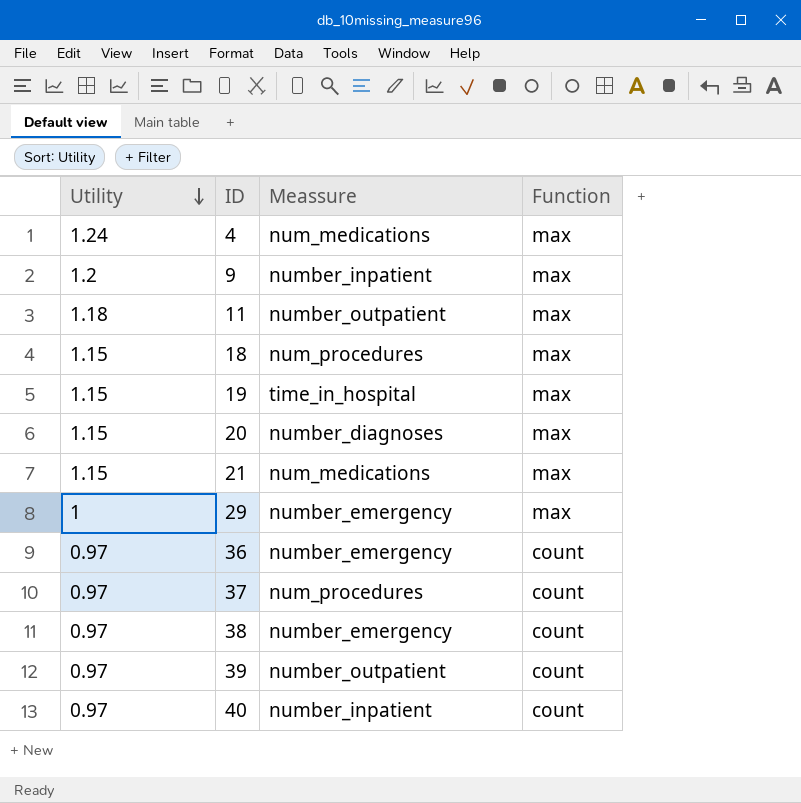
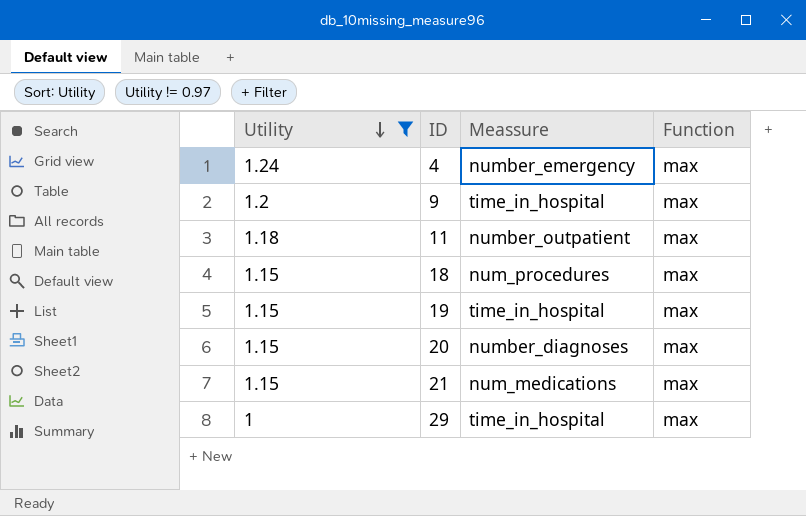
filter: none -> Utility != 0.97
4 | Meassure: num_medications -> number_emergency
9 | Meassure: number_inpatient -> time_in_hospital
29 | Meassure: number_emergency -> time_in_hospital

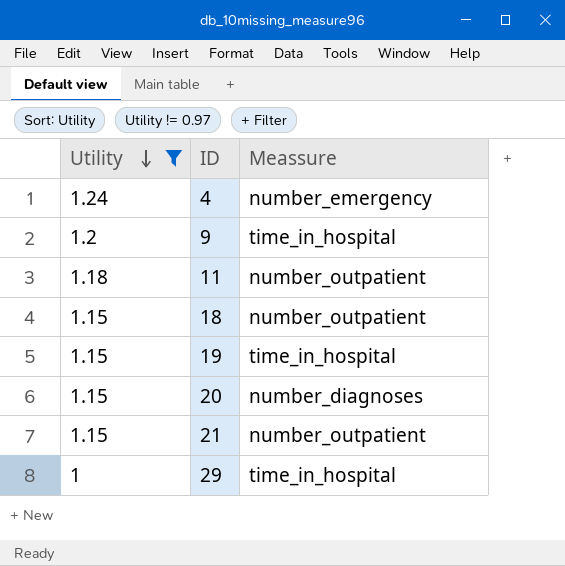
column Function | position: 4 -> none
18 | Meassure: num_procedures -> number_outpatient
21 | Meassure: num_medications -> number_outpatient

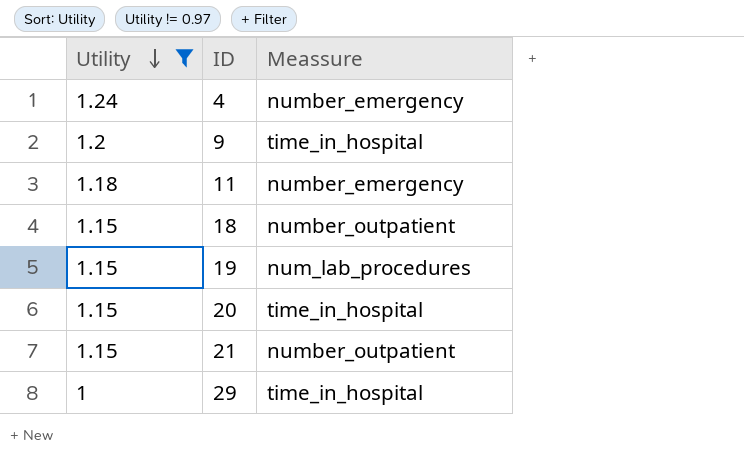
11 | Meassure: number_outpatient -> number_emergency
19 | Meassure: time_in_hospital -> num_lab_procedures
20 | Meassure: number_diagnoses -> time_in_hospital

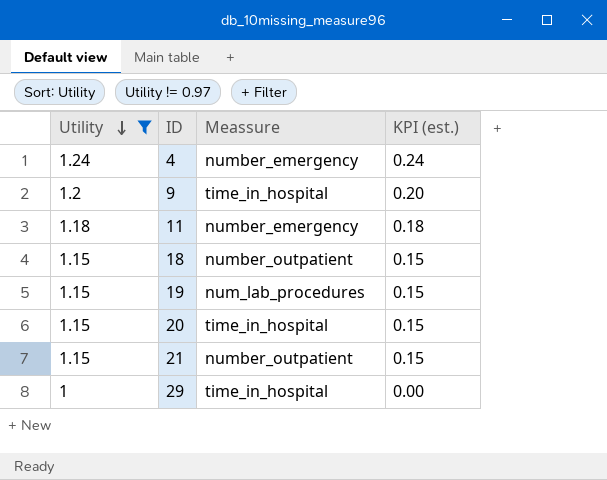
column KPI (est.) | formula: none -> [Utility] - 1

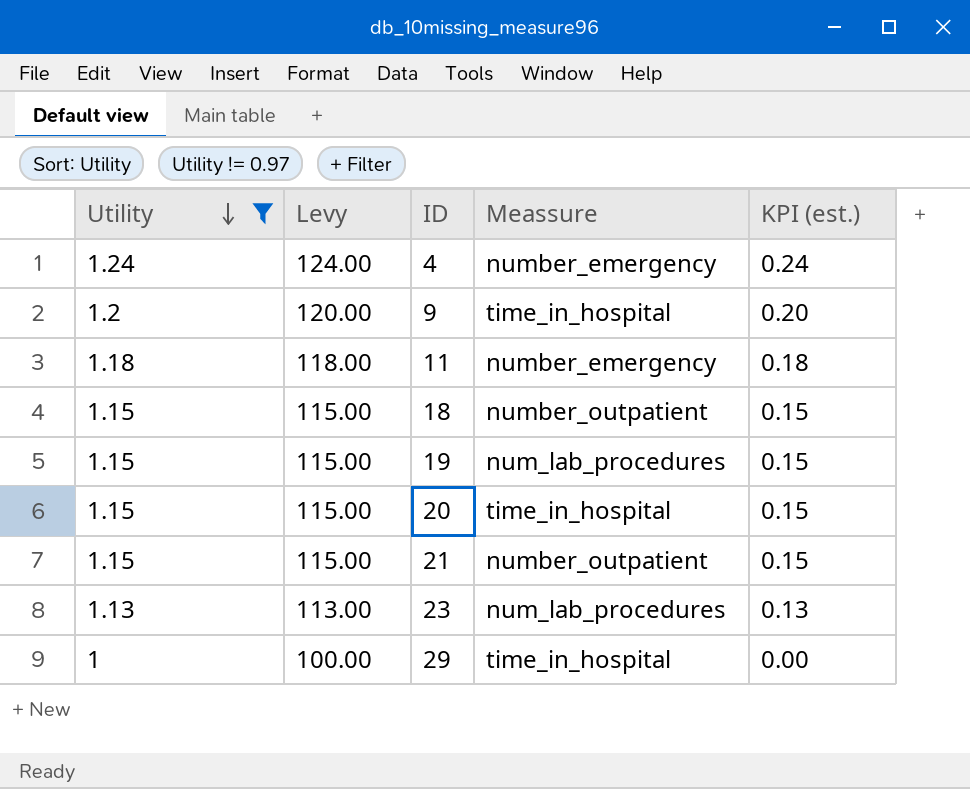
column Levy | formula: none -> [Utility] * 100
row 23: none -> 1.13 | 113.00 | num_lab_procedures | 0.13

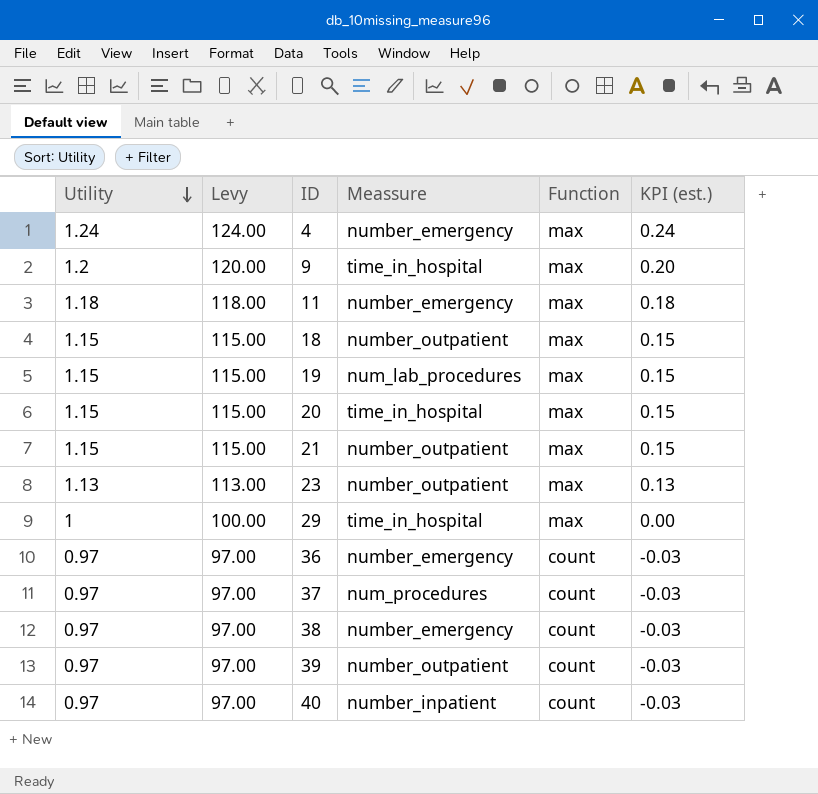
filter: Utility != 0.97 -> none
column Function | position: none -> 5
23 | Meassure: num_lab_procedures -> number_outpatient

